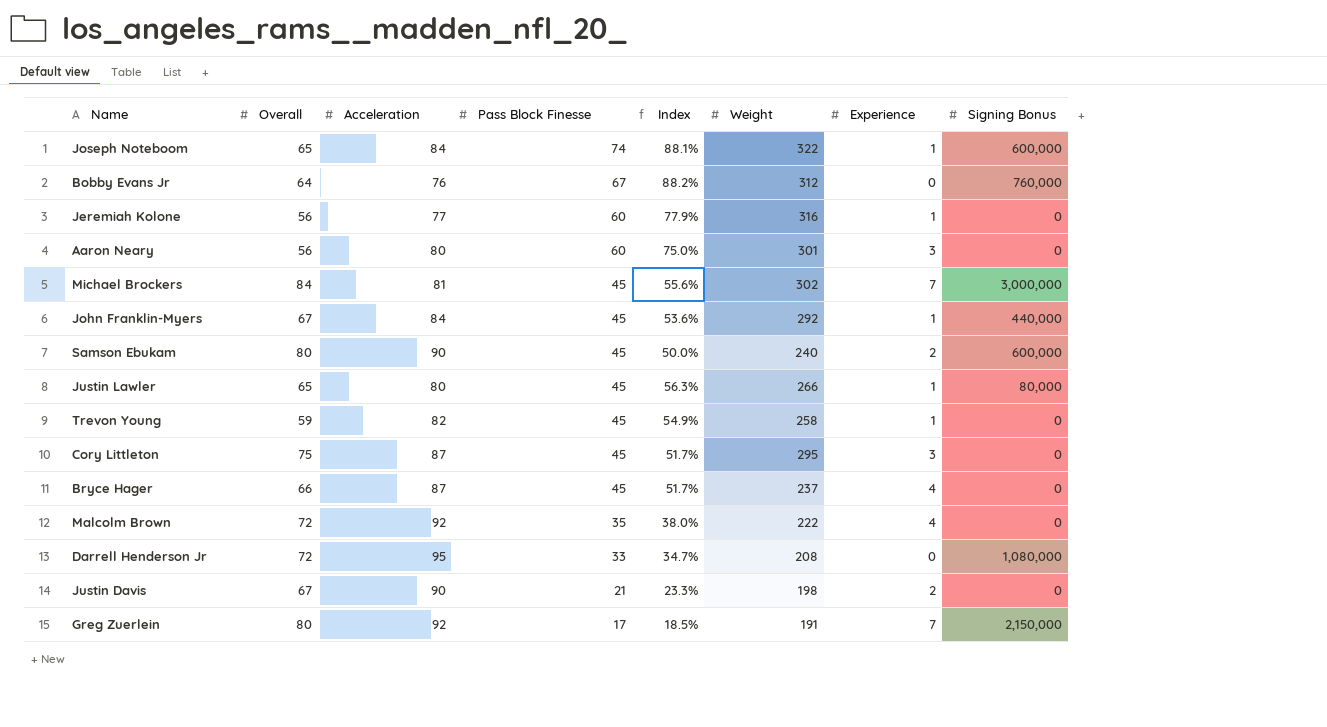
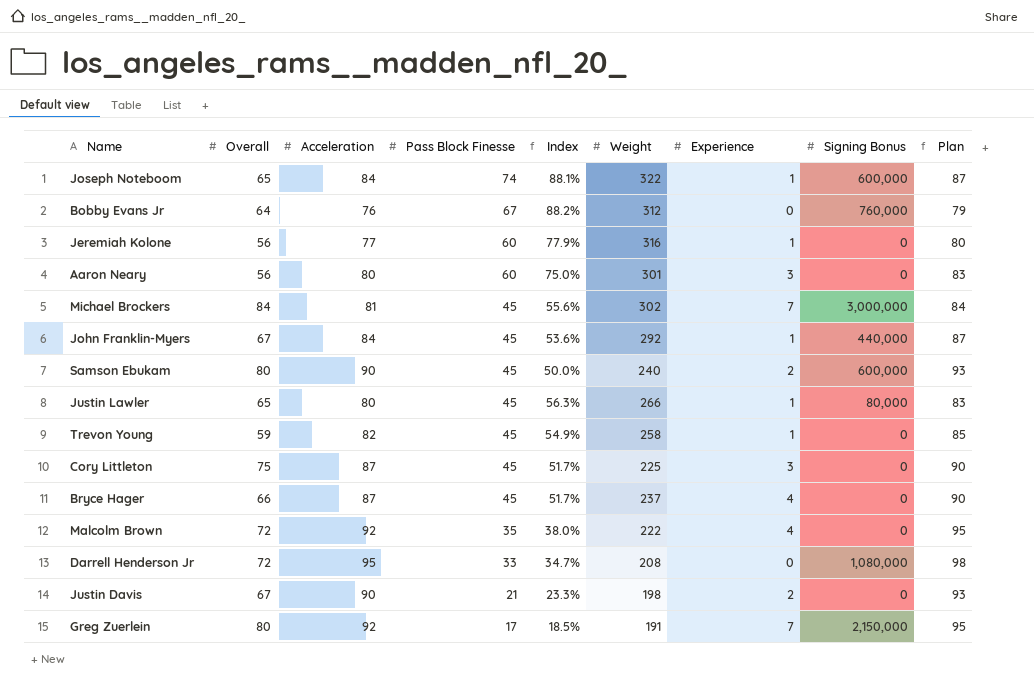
column Plan | formula: none -> [Acceleration] + 3
Cory Littleton | Weight: 295 -> 225

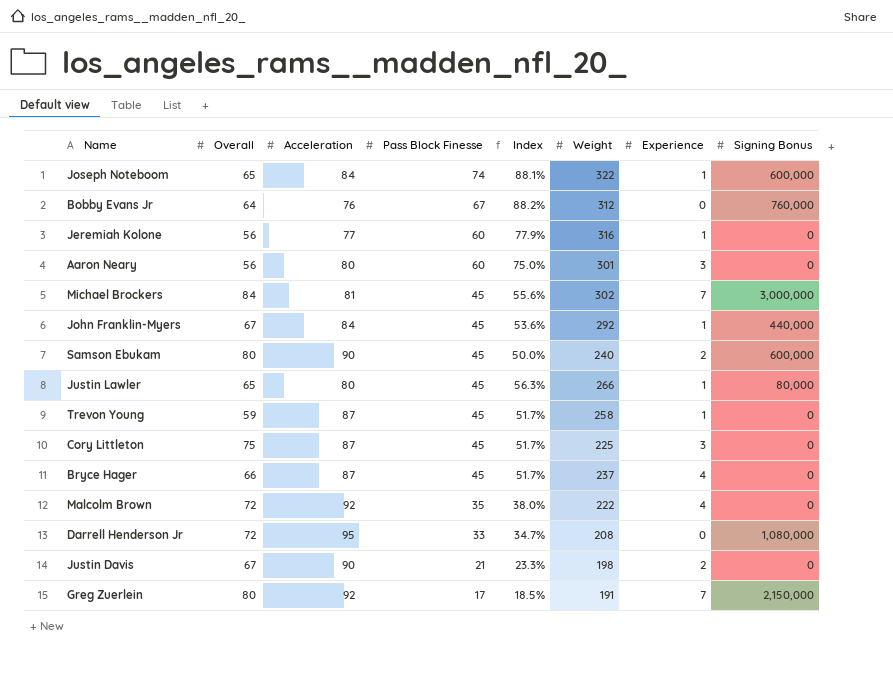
column Plan | formula: [Acceleration] + 3 -> none
Trevon Young | Acceleration: 82 -> 87
Trevon Young | Index: 54.9% -> 51.7%

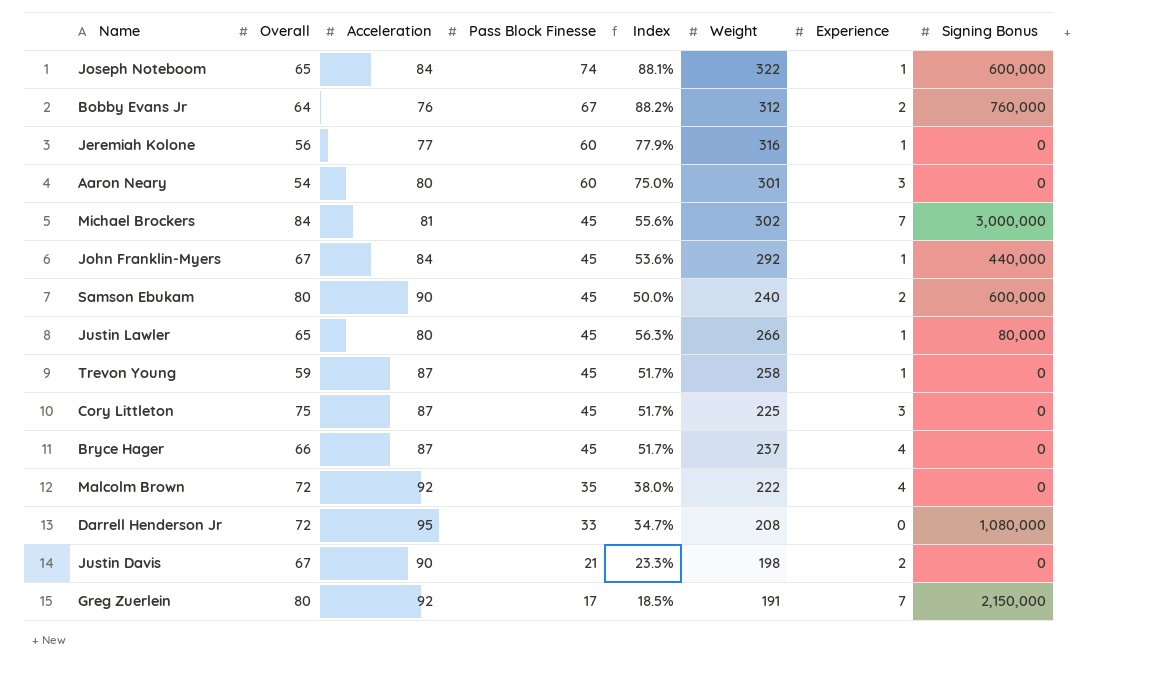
Bobby Evans Jr | Experience: 0 -> 2
Aaron Neary | Overall: 56 -> 54

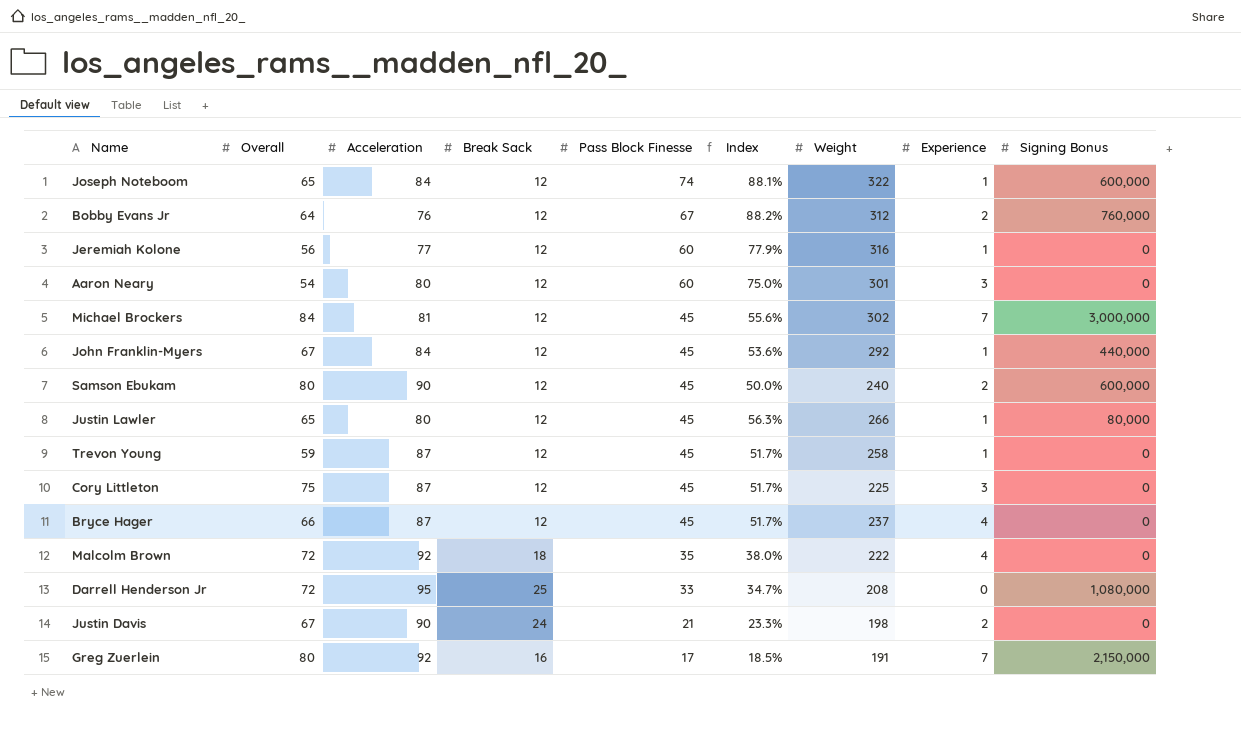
column Break Sack | position: none -> 4

